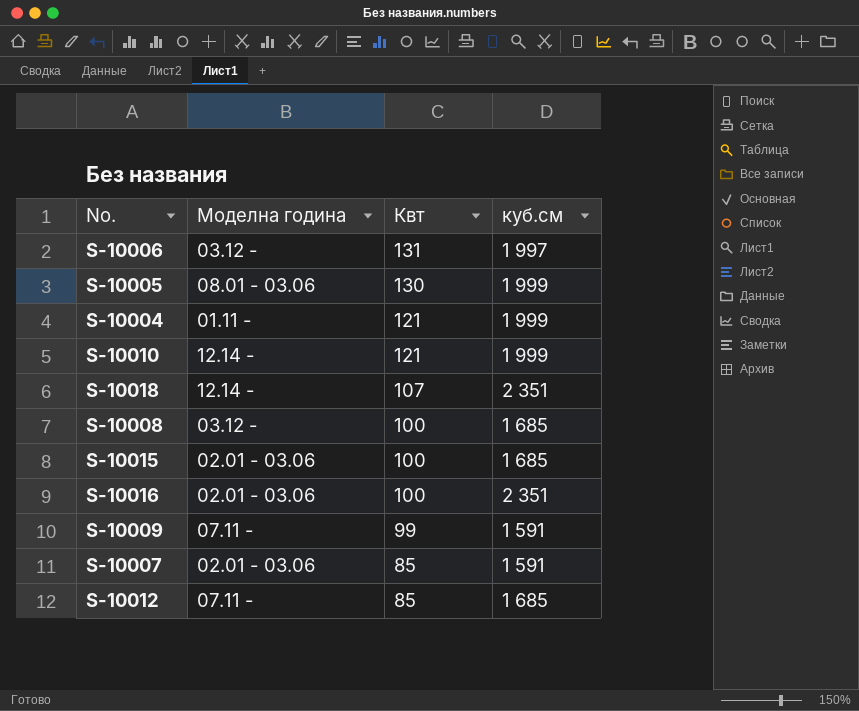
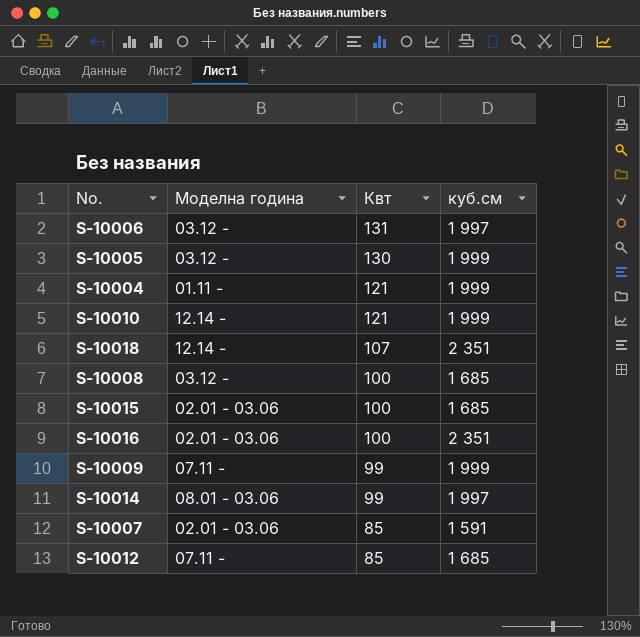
S-10005 | Моделна година: 08.01 - 03.06 -> 03.12 -
S-10009 | куб.см: 1 591 -> 1 999
row S-10014: none -> 08.01 - 03.06 | 99 | 1 997

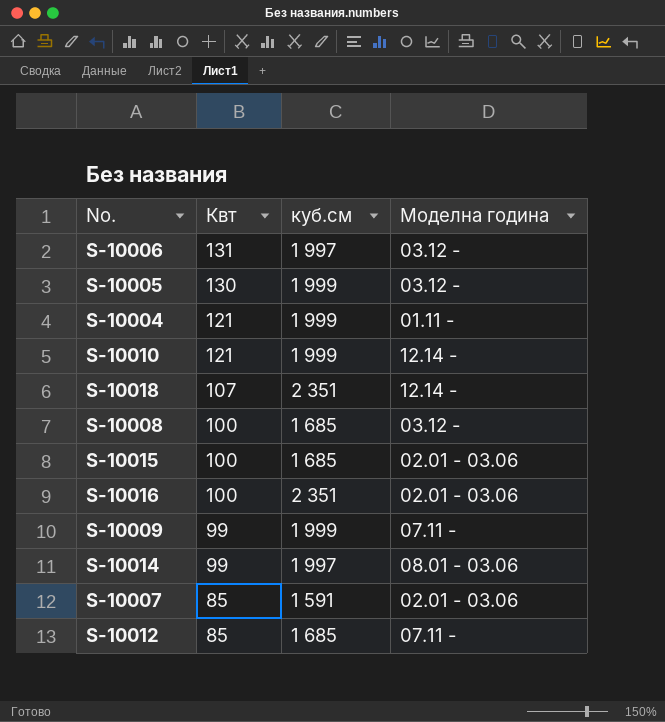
column Моделна година | position: 2 -> 4

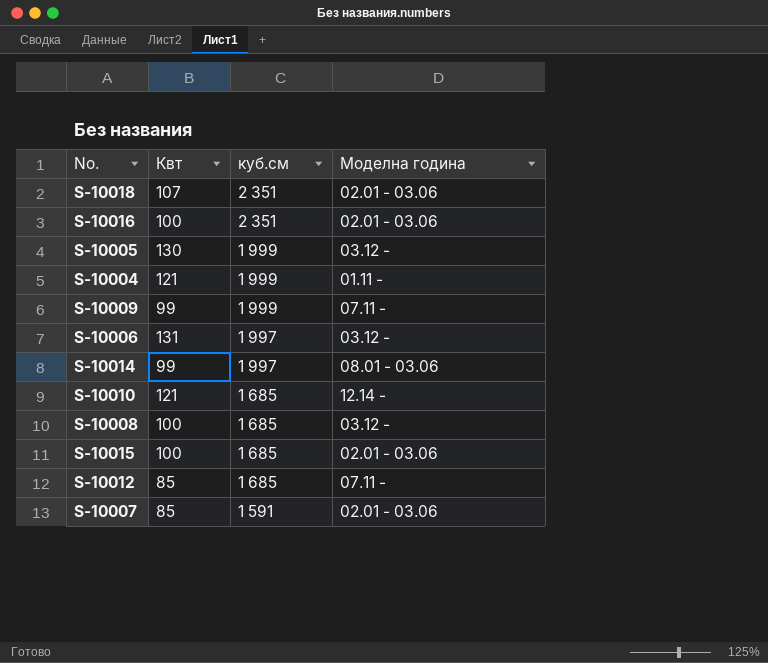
row order: Квт descending -> куб.см descending
S-10018 | Моделна година: 12.14 - -> 02.01 - 03.06
S-10010 | куб.см: 1 999 -> 1 685

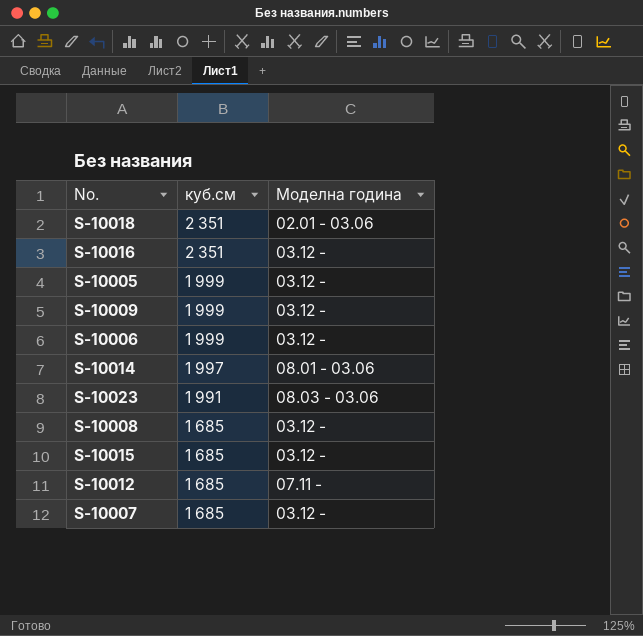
column Квт | position: 2 -> none
row S-10004: 121 | 1 999 | 01.11 - -> none
row S-10010: 121 | 1 685 | 12.14 - -> none
S-10016 | Моделна година: 02.01 - 03.06 -> 03.12 -
S-10009 | Моделна година: 07.11 - -> 03.12 -
S-10006 | куб.см: 1 997 -> 1 999
row S-10023: none -> 1 991 | 08.03 - 03.06
S-10015 | Моделна година: 02.01 - 03.06 -> 03.12 -
S-10007 | куб.см: 1 591 -> 1 685
S-10007 | Моделна година: 02.01 - 03.06 -> 03.12 -

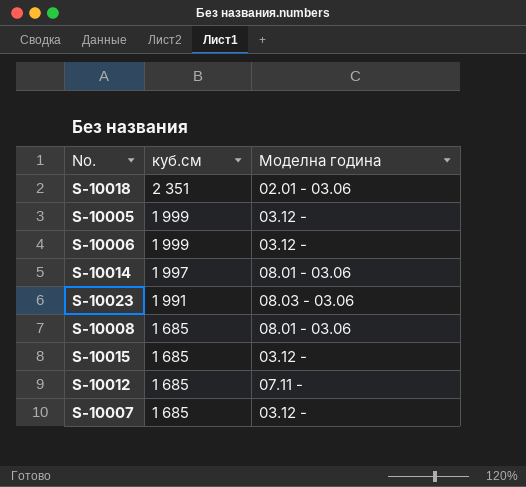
row S-10016: 2 351 | 03.12 - -> none
row S-10009: 1 999 | 03.12 - -> none
S-10008 | Моделна година: 03.12 - -> 08.01 - 03.06

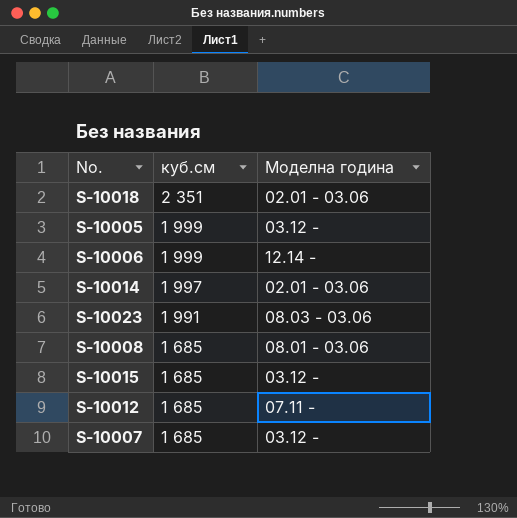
S-10006 | Моделна година: 03.12 - -> 12.14 -
S-10014 | Моделна година: 08.01 - 03.06 -> 02.01 - 03.06

